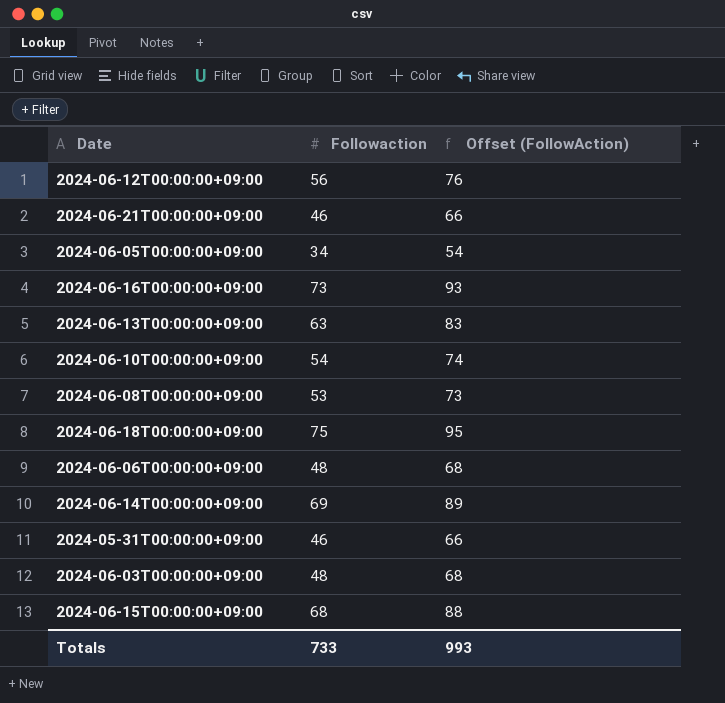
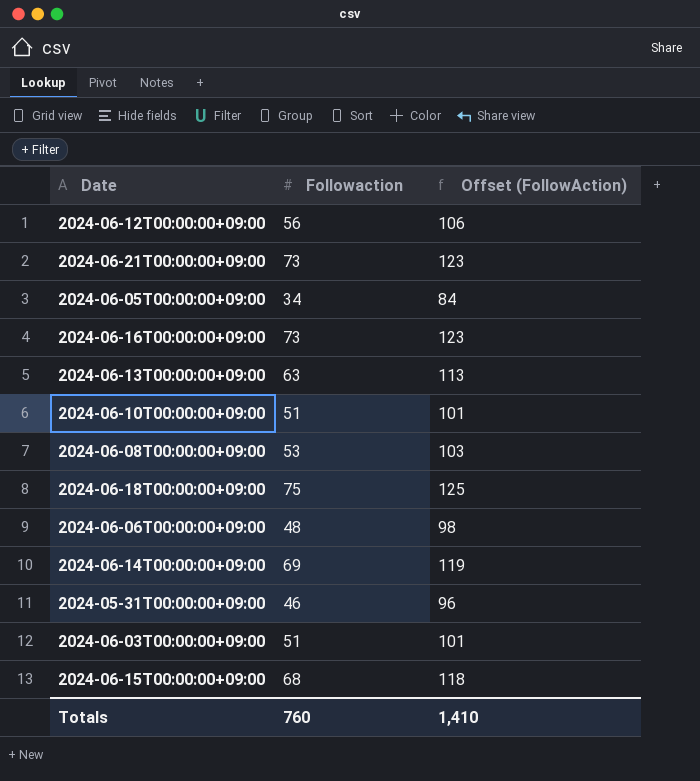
column Offset (FollowAction) | formula: [Followaction] + 20 -> [Followaction] + 50
2024-06-21T00:00:00+09:00 | Followaction: 46 -> 73
2024-06-10T00:00:00+09:00 | Followaction: 54 -> 51
2024-06-03T00:00:00+09:00 | Followaction: 48 -> 51
Totals | Followaction: 733 -> 760
Totals | Offset (FollowAction): 993 -> 1,410

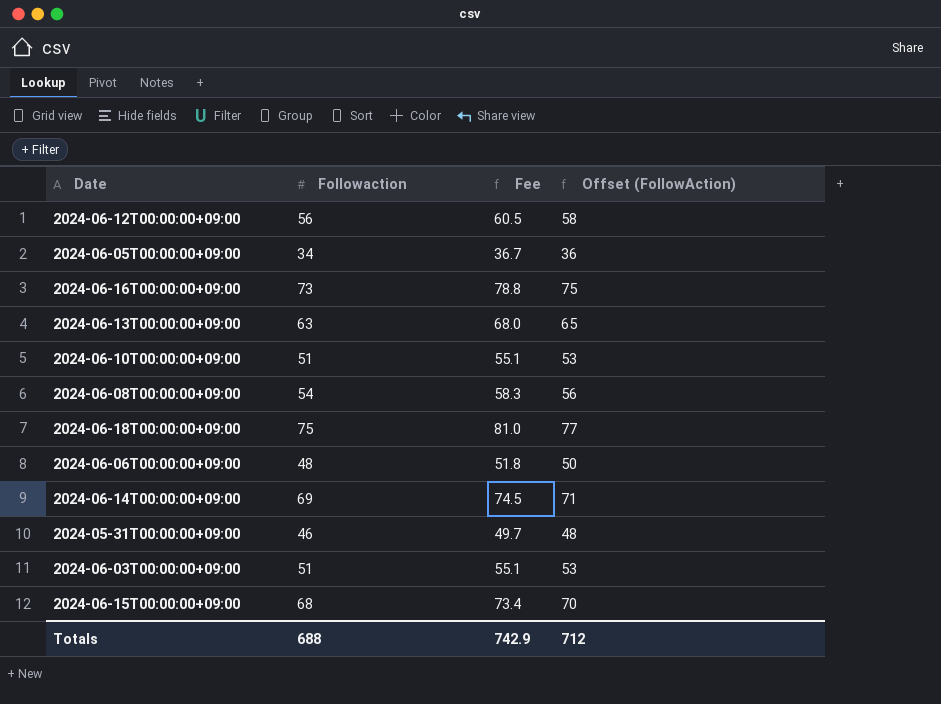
column Fee | formula: none -> [Followaction] * 1.08
column Offset (FollowAction) | formula: [Followaction] + 50 -> [Followaction] + 2
row 2024-06-21T00:00:00+09:00: 73 | 123 -> none
2024-06-08T00:00:00+09:00 | Followaction: 53 -> 54
Totals | Followaction: 760 -> 688
Totals | Offset (FollowAction): 1,410 -> 712

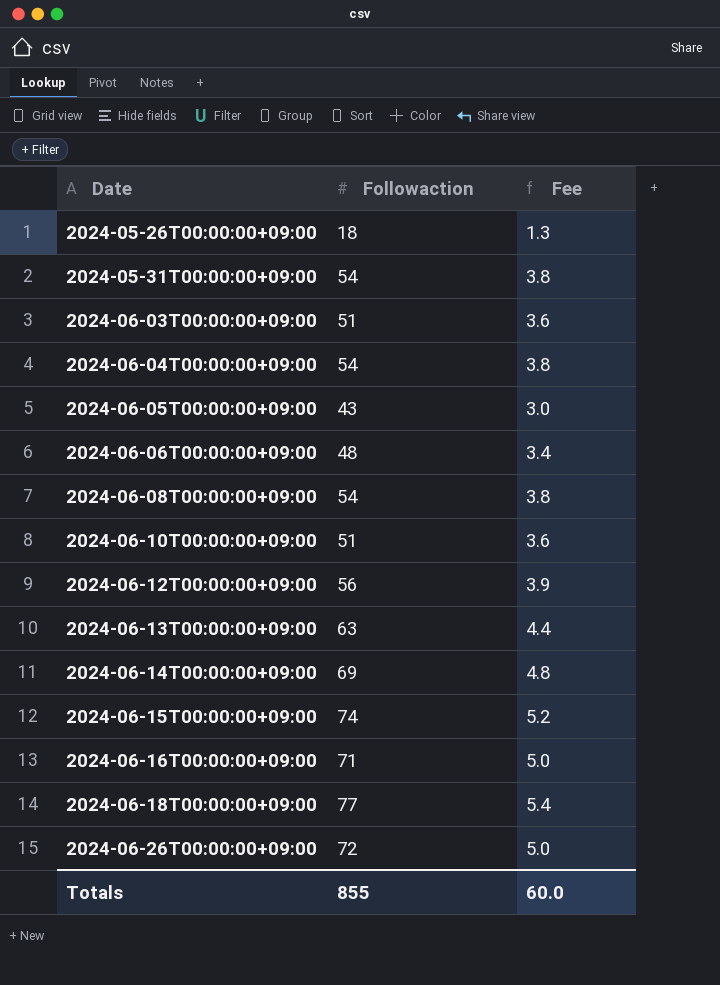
row order: none -> Date ascending
column Offset (FollowAction) | formula: [Followaction] + 2 -> none
column Fee | formula: [Followaction] * 1.08 -> [Followaction] * 0.07
row 2024-05-26T00:00:00+09:00: none -> 18 | 1.3
2024-05-31T00:00:00+09:00 | Followaction: 46 -> 54
row 2024-06-04T00:00:00+09:00: none -> 54 | 3.8
2024-06-05T00:00:00+09:00 | Followaction: 34 -> 43
2024-06-15T00:00:00+09:00 | Followaction: 68 -> 74
2024-06-16T00:00:00+09:00 | Followaction: 73 -> 71
2024-06-18T00:00:00+09:00 | Followaction: 75 -> 77
row 2024-06-26T00:00:00+09:00: none -> 72 | 5.0
Totals | Followaction: 688 -> 855
Totals | Fee: 742.9 -> 60.0

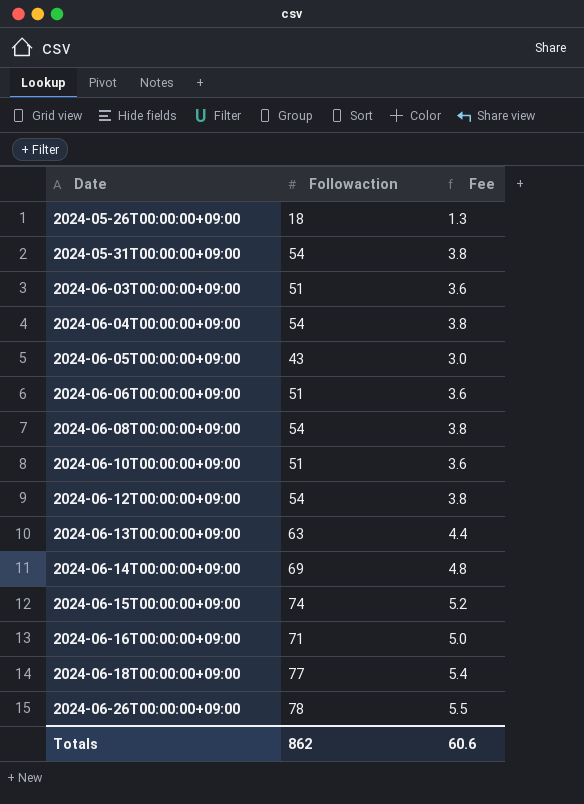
2024-06-06T00:00:00+09:00 | Followaction: 48 -> 51
2024-06-06T00:00:00+09:00 | Fee: 3.4 -> 3.6
2024-06-12T00:00:00+09:00 | Followaction: 56 -> 54
2024-06-12T00:00:00+09:00 | Fee: 3.9 -> 3.8
2024-06-26T00:00:00+09:00 | Followaction: 72 -> 78
2024-06-26T00:00:00+09:00 | Fee: 5.0 -> 5.5
Totals | Followaction: 855 -> 862
Totals | Fee: 60.0 -> 60.6

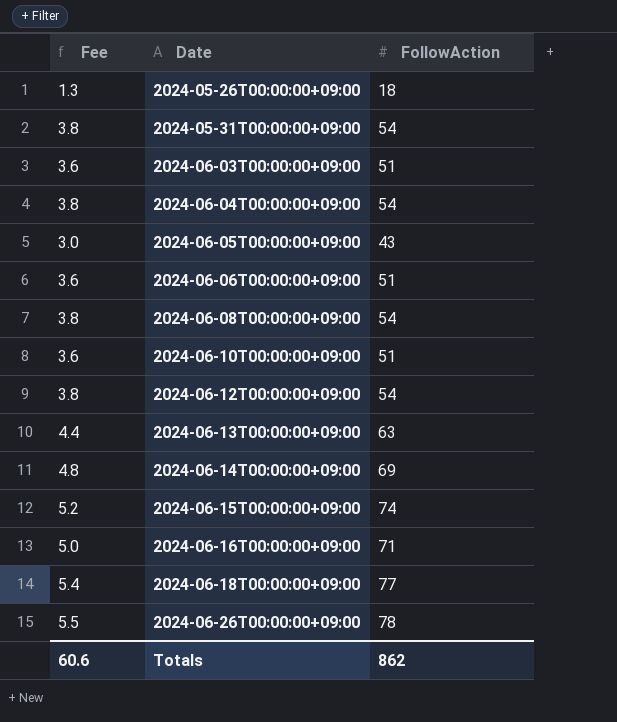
column Fee | position: 3 -> 1
column name: Followaction -> FollowAction

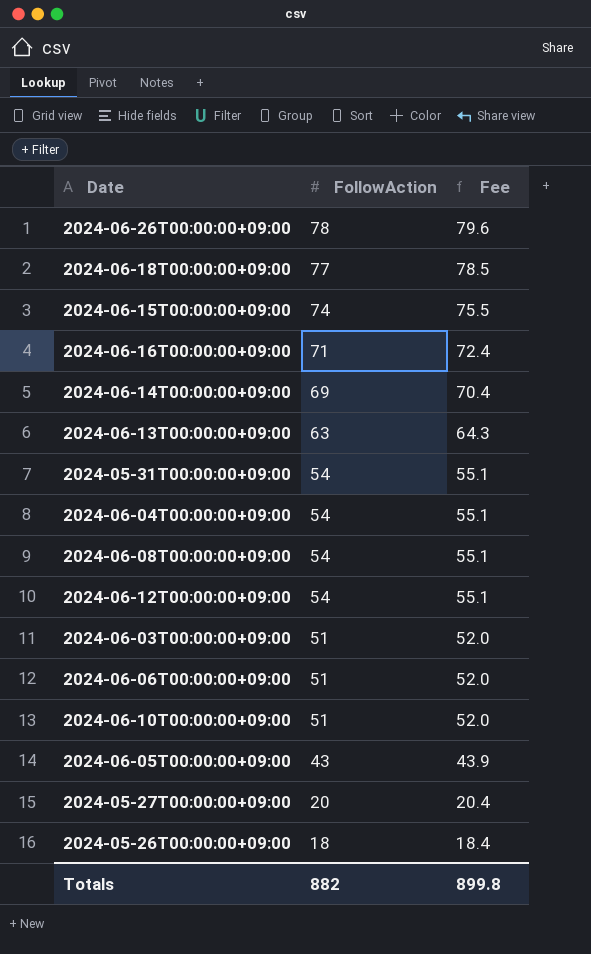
row order: Date ascending -> FollowAction descending
column Fee | formula: [FollowAction] * 0.07 -> [FollowAction] * 1.02
column Fee | position: 1 -> 3
row 2024-05-27T00:00:00+09:00: none -> 20 | 20.4
Totals | FollowAction: 862 -> 882
Totals | Fee: 60.6 -> 899.8

